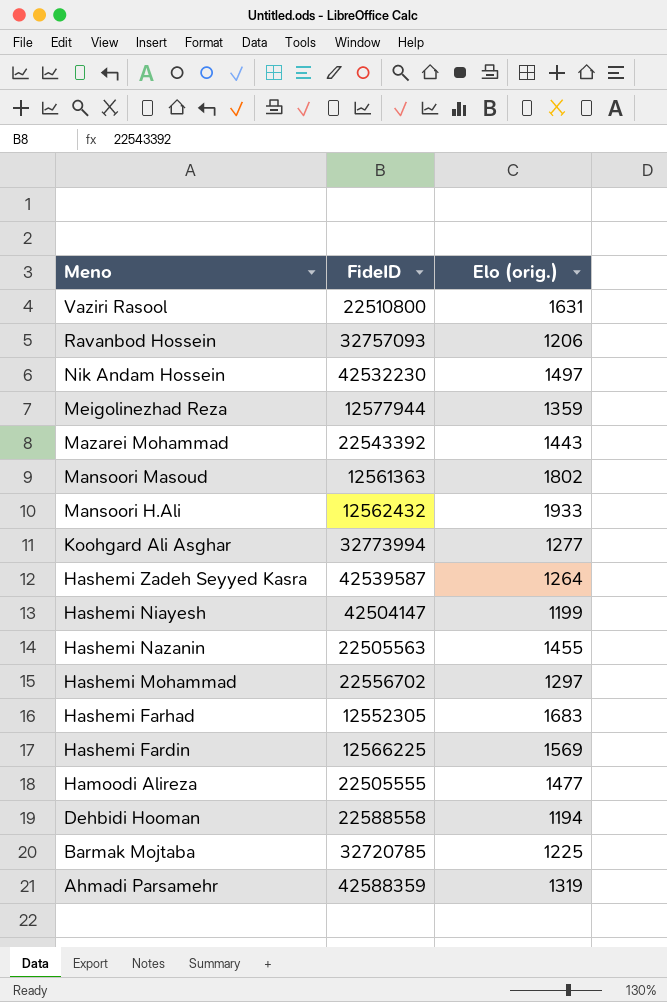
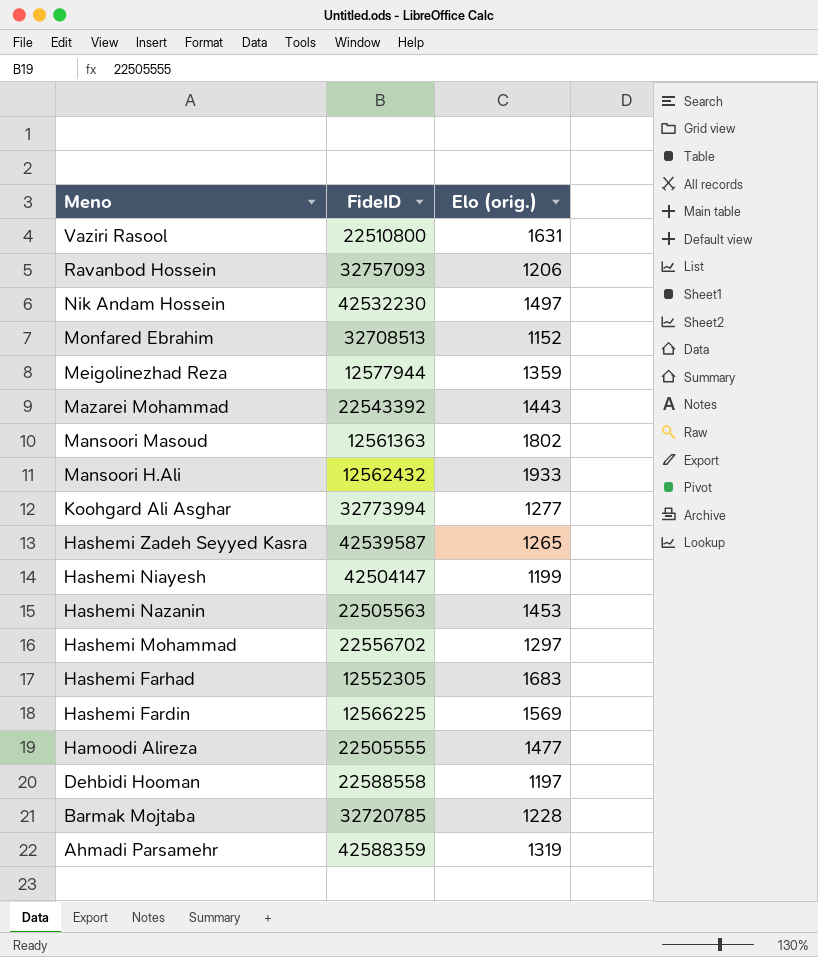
row Monfared Ebrahim: none -> 32708513 | 1152
Hashemi Zadeh Seyyed Kasra | Elo (orig.): 1264 -> 1265
Hashemi Nazanin | Elo (orig.): 1455 -> 1453
Dehbidi Hooman | Elo (orig.): 1194 -> 1197
Barmak Mojtaba | Elo (orig.): 1225 -> 1228

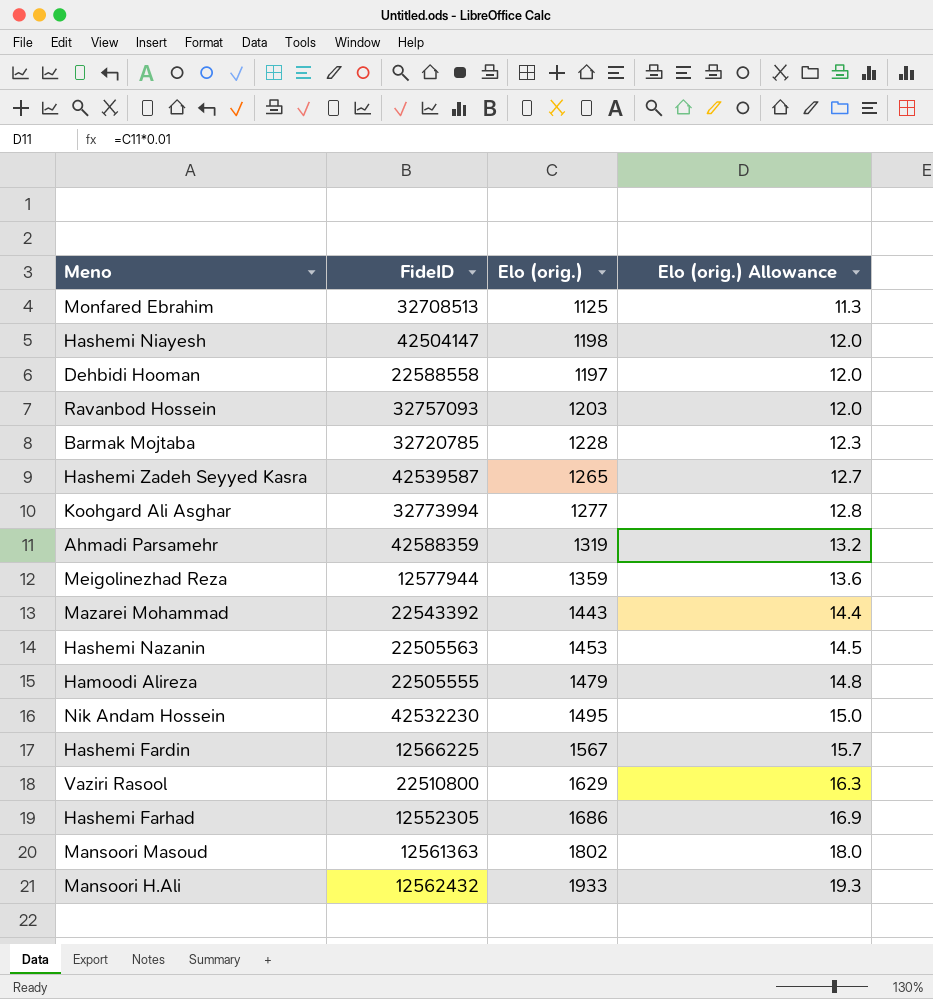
row order: Meno descending -> Elo (orig.) Allowance ascending
column Elo (orig.) Allowance | formula: none -> [Elo (orig.)] * 0.01
row Hashemi Mohammad: 22556702 | 1297 -> none
Monfared Ebrahim | Elo (orig.): 1152 -> 1125
Hashemi Niayesh | Elo (orig.): 1199 -> 1198
Ravanbod Hossein | Elo (orig.): 1206 -> 1203
Hamoodi Alireza | Elo (orig.): 1477 -> 1479
Nik Andam Hossein | Elo (orig.): 1497 -> 1495
Hashemi Fardin | Elo (orig.): 1569 -> 1567
Vaziri Rasool | Elo (orig.): 1631 -> 1629
Hashemi Farhad | Elo (orig.): 1683 -> 1686

